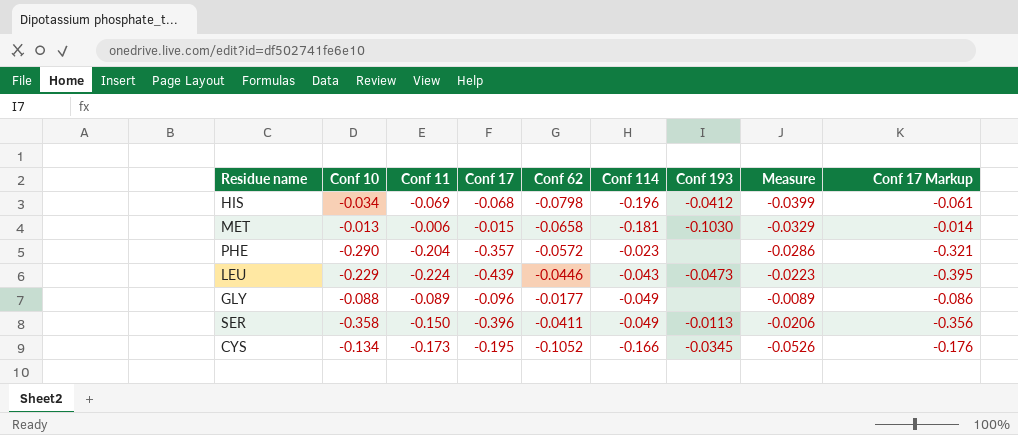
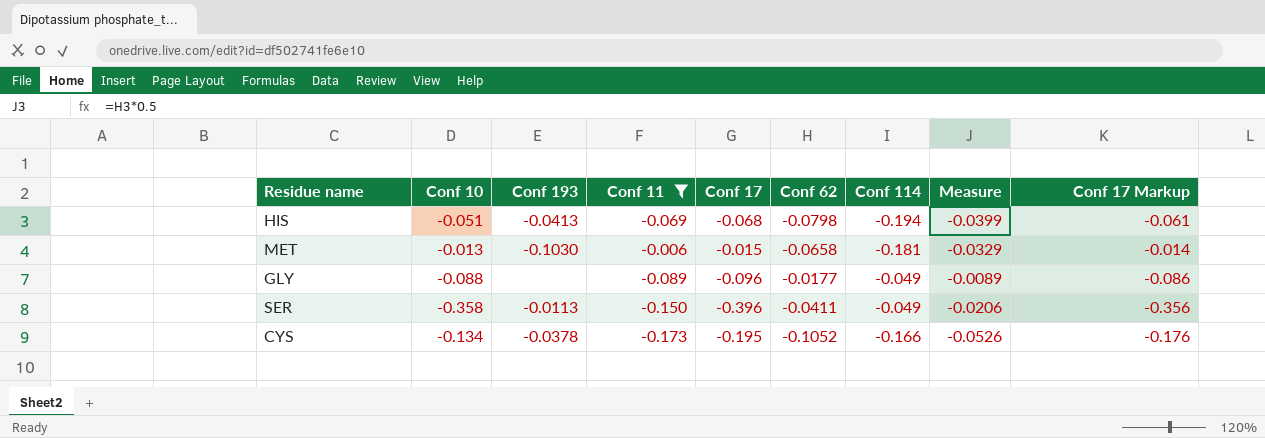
filter: none -> Conf 11 >= -0.173
column Conf 193 | position: 7 -> 3
HIS | Conf 10: -0.034 -> -0.051
HIS | Conf 193: -0.0412 -> -0.0413
HIS | Conf 114: -0.196 -> -0.194
CYS | Conf 193: -0.0345 -> -0.0378

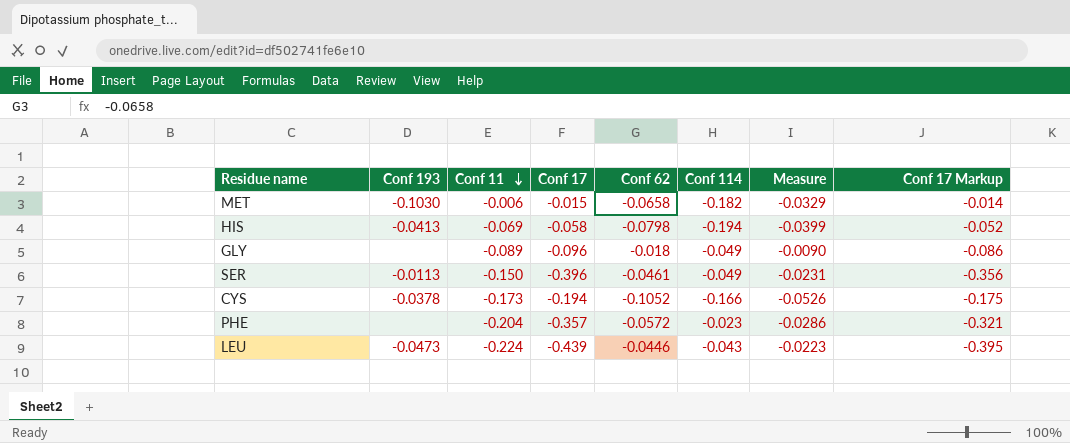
filter: Conf 11 >= -0.173 -> none
row order: none -> Conf 11 descending
column Conf 10 | position: 2 -> none
MET | Conf 114: -0.181 -> -0.182
HIS | Conf 17: -0.068 -> -0.058
HIS | Conf 17 Markup: -0.061 -> -0.052
GLY | Conf 62: -0.0177 -> -0.018
GLY | Measure: -0.0089 -> -0.0090
SER | Conf 62: -0.0411 -> -0.0461
SER | Measure: -0.0206 -> -0.0231
CYS | Conf 17: -0.195 -> -0.194
CYS | Conf 17 Markup: -0.176 -> -0.175

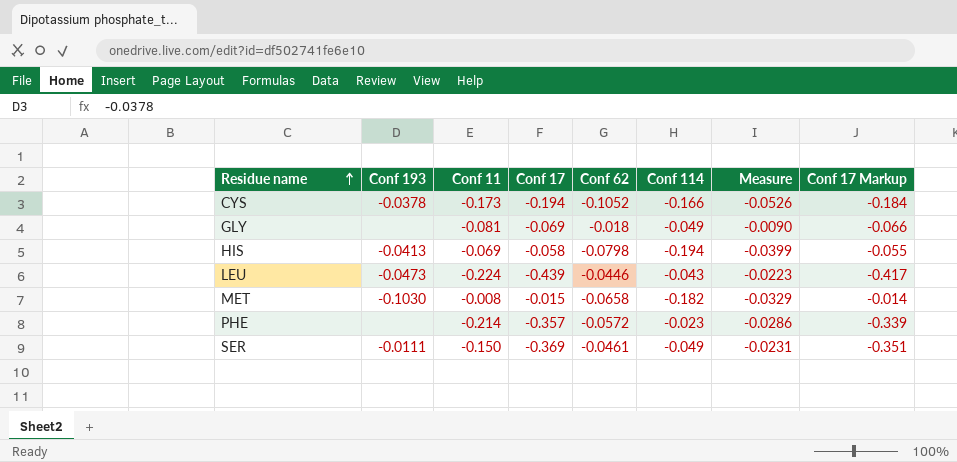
row order: Conf 11 descending -> Residue name ascending
column Conf 17 Markup | formula: [Conf 17] * 0.9 -> [Conf 17] * 0.95
GLY | Conf 11: -0.089 -> -0.081
GLY | Conf 17: -0.096 -> -0.069
MET | Conf 11: -0.006 -> -0.008
PHE | Conf 11: -0.204 -> -0.214
SER | Conf 193: -0.0113 -> -0.0111
SER | Conf 17: -0.396 -> -0.369

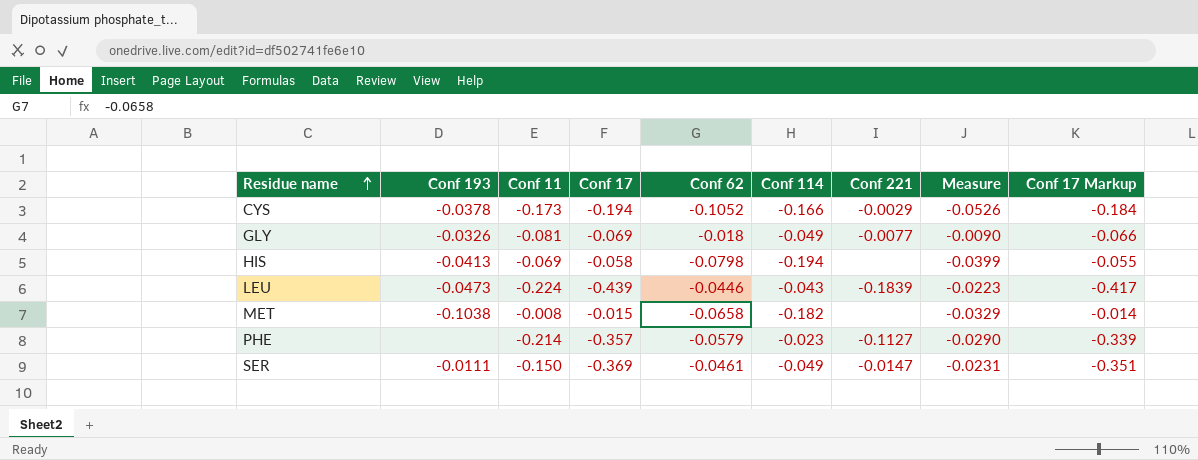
column Conf 221 | position: none -> 7
GLY | Conf 193: none -> -0.0326
MET | Conf 193: -0.1030 -> -0.1038
PHE | Conf 62: -0.0572 -> -0.0579
PHE | Measure: -0.0286 -> -0.0290

